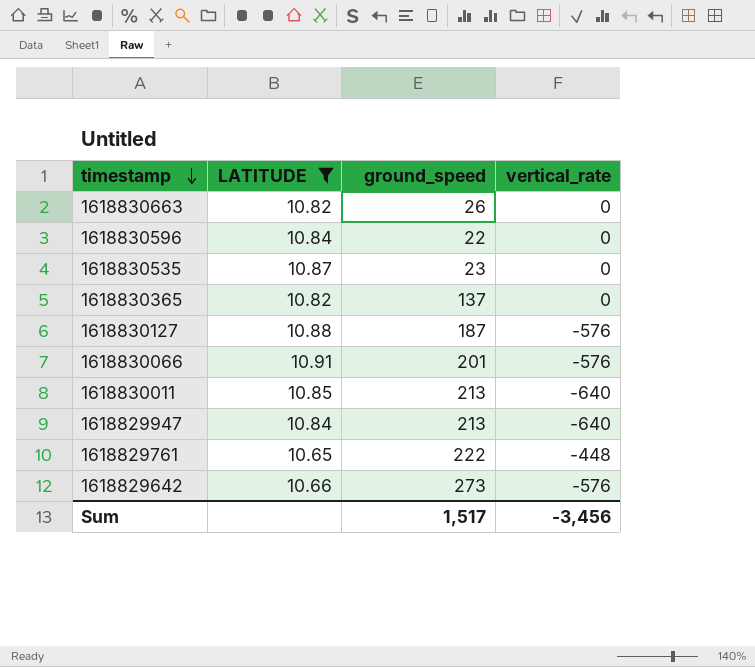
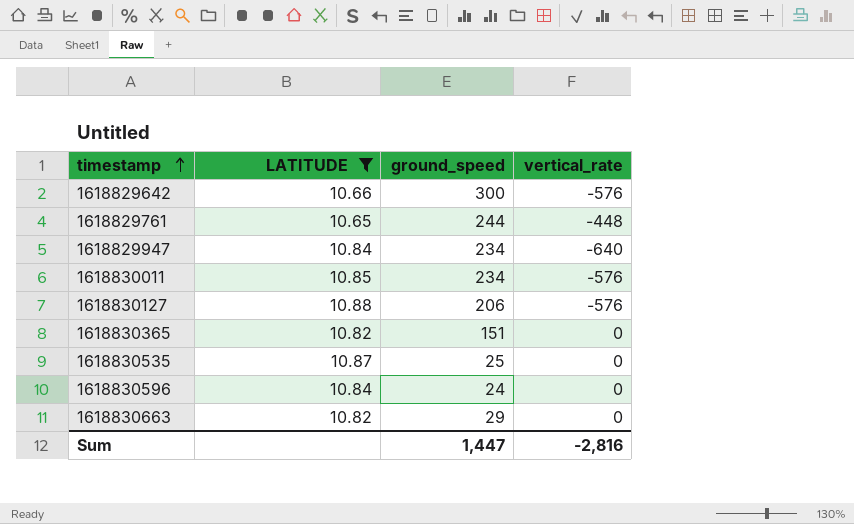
row order: timestamp descending -> timestamp ascending
row 1618830066: 10.91 | 201 | -576 -> none
1618829642 | ground_speed: 273 -> 300
1618829761 | ground_speed: 222 -> 244
1618829947 | ground_speed: 213 -> 234
1618830011 | ground_speed: 213 -> 234
1618830011 | vertical_rate: -640 -> -576
1618830127 | ground_speed: 187 -> 206
1618830365 | ground_speed: 137 -> 151
1618830535 | ground_speed: 23 -> 25
1618830596 | ground_speed: 22 -> 24
1618830663 | ground_speed: 26 -> 29
Sum | ground_speed: 1,517 -> 1,447
Sum | vertical_rate: -3,456 -> -2,816

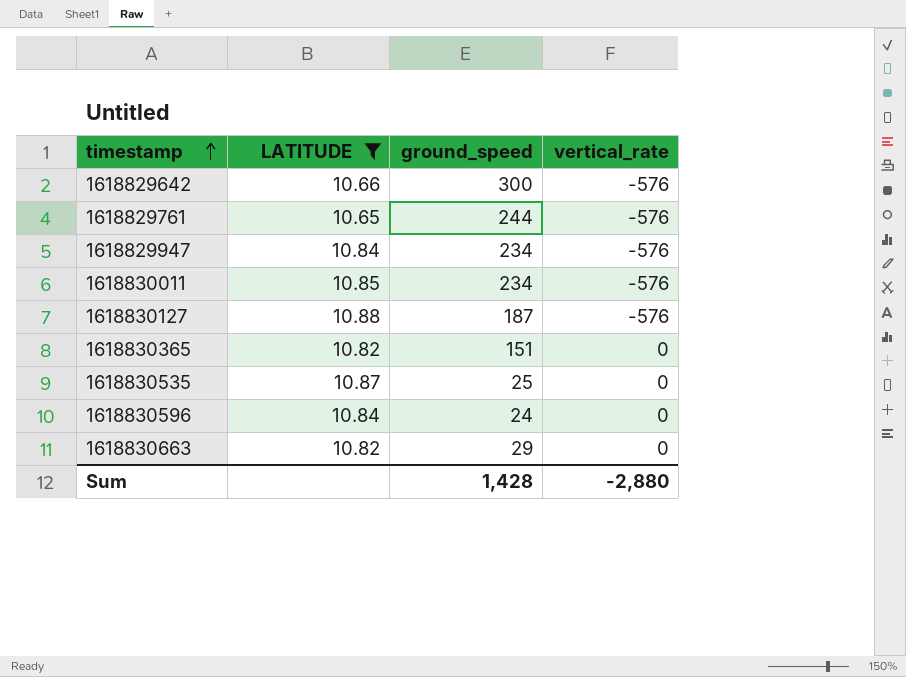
1618829761 | vertical_rate: -448 -> -576
1618829947 | vertical_rate: -640 -> -576
1618830127 | ground_speed: 206 -> 187
Sum | ground_speed: 1,447 -> 1,428
Sum | vertical_rate: -2,816 -> -2,880

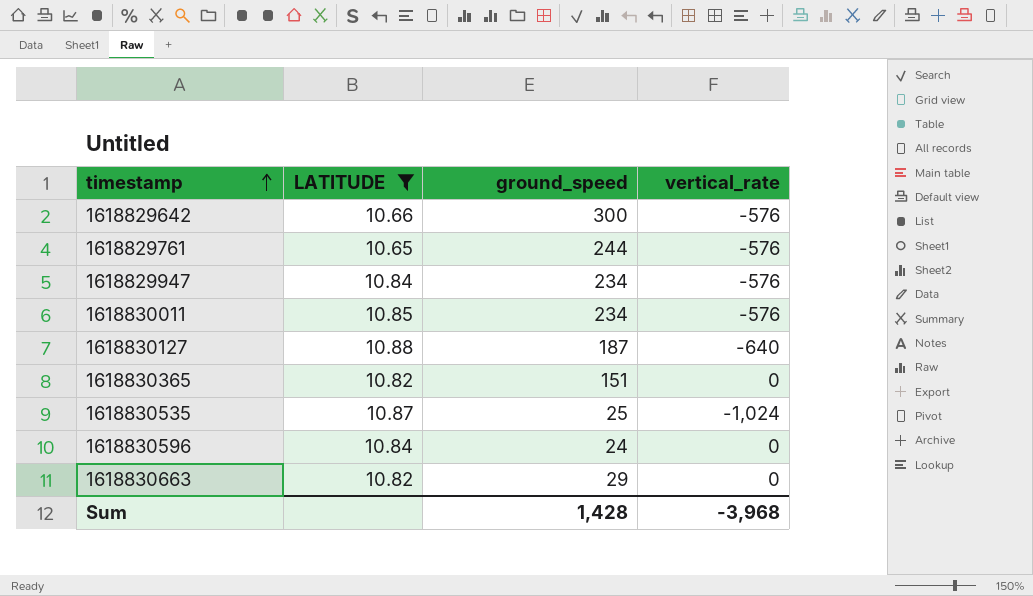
1618830127 | vertical_rate: -576 -> -640
1618830535 | vertical_rate: 0 -> -1,024
Sum | vertical_rate: -2,880 -> -3,968

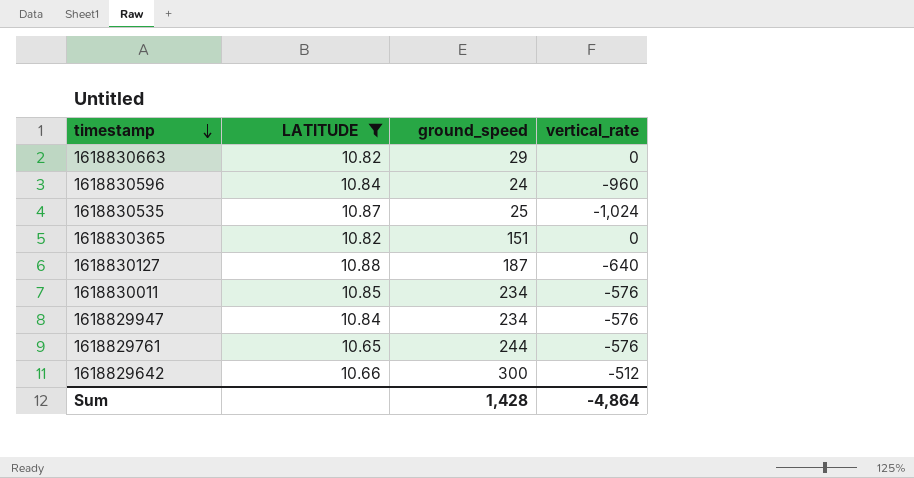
row order: timestamp ascending -> timestamp descending
1618830596 | vertical_rate: 0 -> -960
1618829642 | vertical_rate: -576 -> -512
Sum | vertical_rate: -3,968 -> -4,864

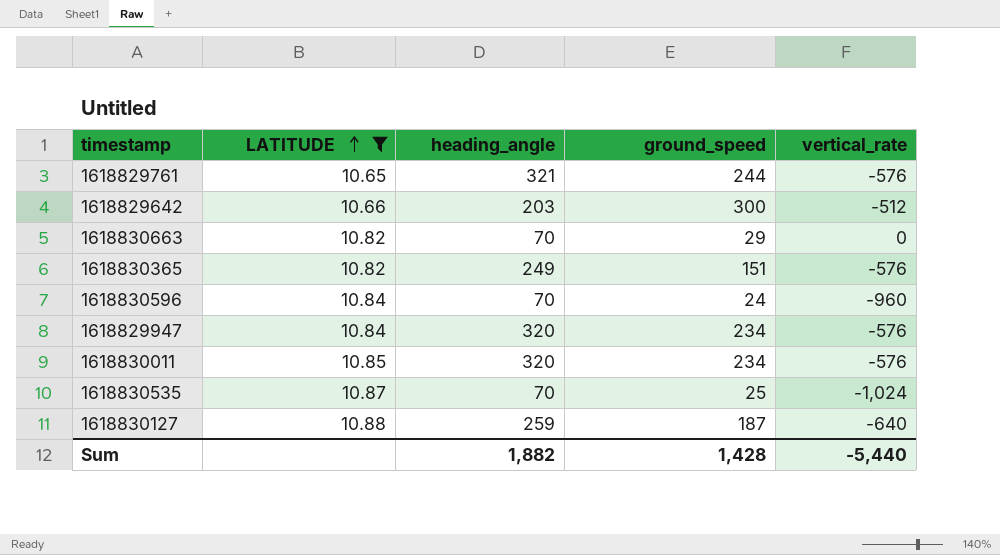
row order: timestamp descending -> LATITUDE ascending
column heading_angle | position: none -> 3
1618830365 | vertical_rate: 0 -> -576
Sum | vertical_rate: -4,864 -> -5,440

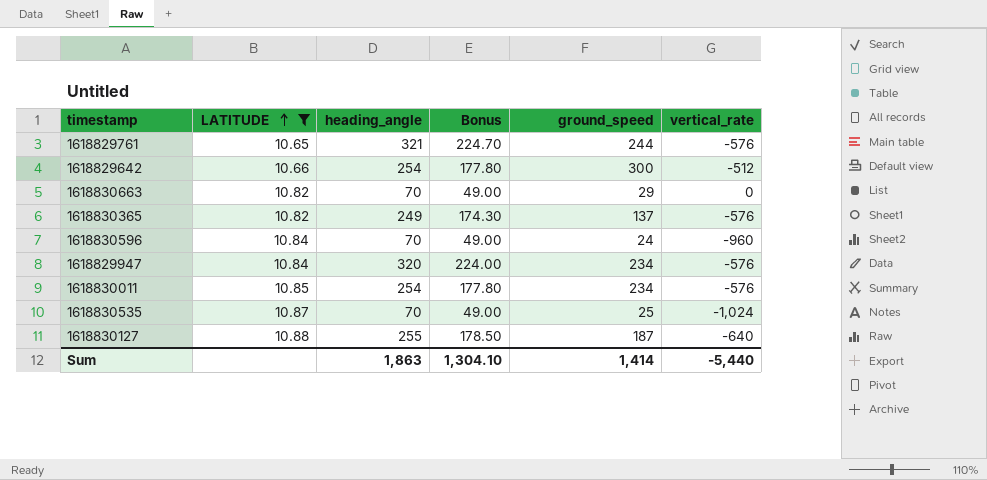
column Bonus | formula: none -> [heading_angle] * 0.7
1618829642 | heading_angle: 203 -> 254
1618830365 | ground_speed: 151 -> 137
1618830011 | heading_angle: 320 -> 254
1618830127 | heading_angle: 259 -> 255
Sum | heading_angle: 1,882 -> 1,863
Sum | ground_speed: 1,428 -> 1,414

